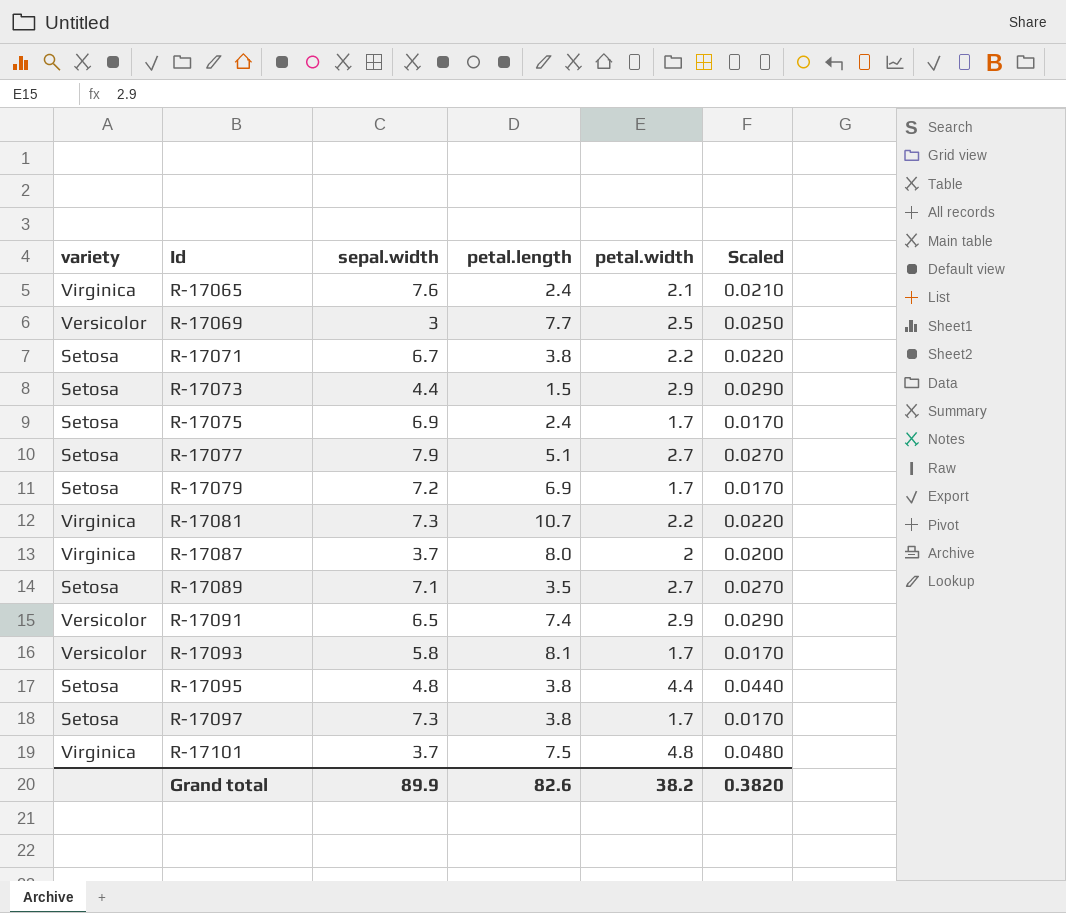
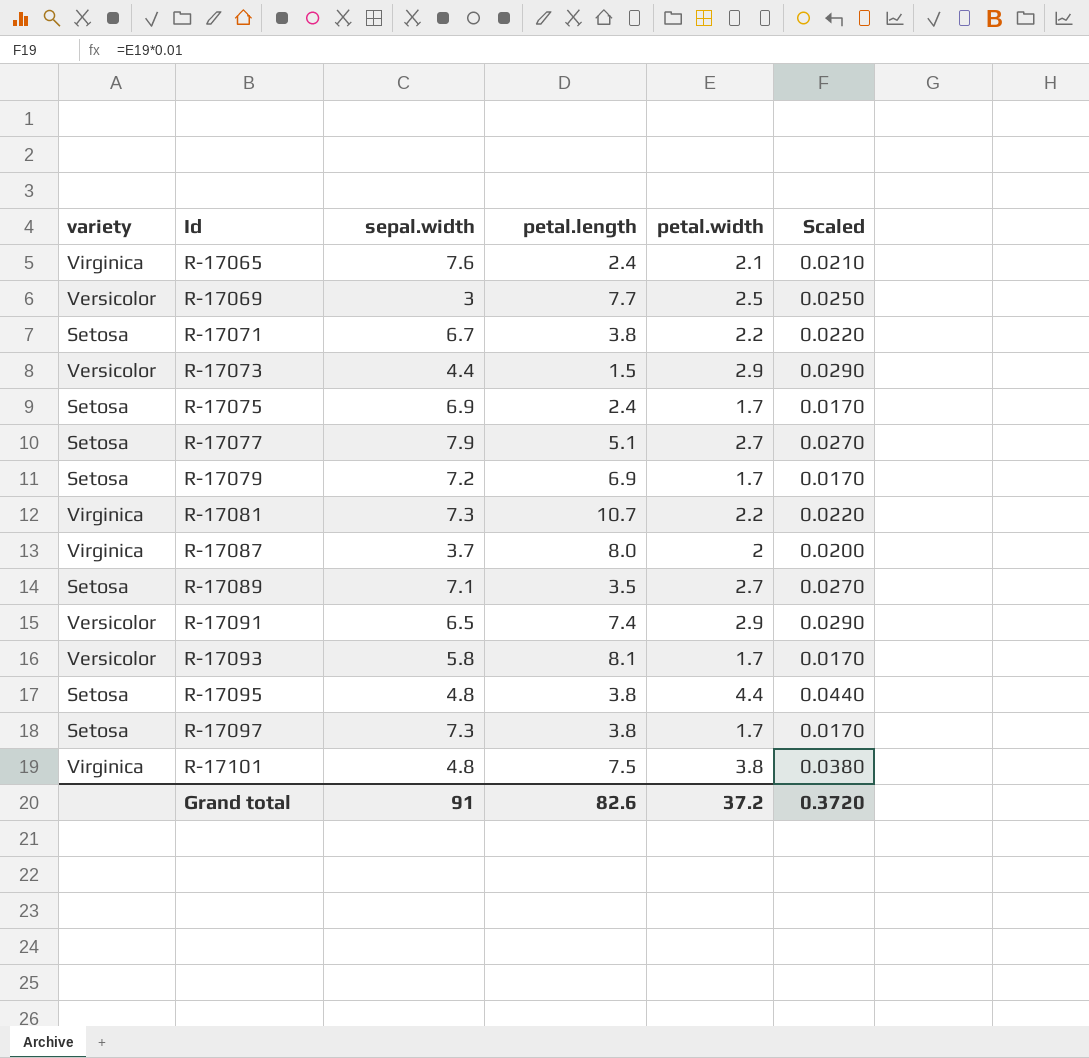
R-17073 | variety: Setosa -> Versicolor
R-17101 | sepal.width: 3.7 -> 4.8
R-17101 | petal.width: 4.8 -> 3.8
R-17101 | Scaled: 0.0480 -> 0.0380
Grand total | sepal.width: 89.9 -> 91
Grand total | petal.width: 38.2 -> 37.2
Grand total | Scaled: 0.3820 -> 0.3720

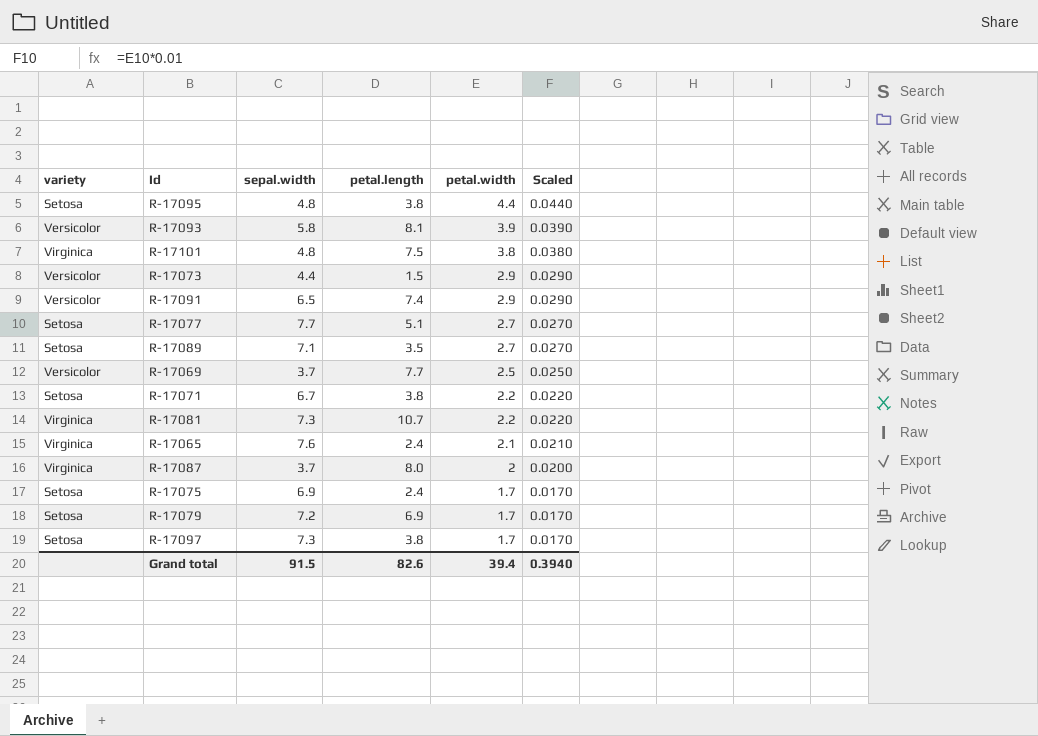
row order: Id ascending -> petal.width descending
R-17093 | petal.width: 1.7 -> 3.9
R-17093 | Scaled: 0.0170 -> 0.0390
R-17077 | sepal.width: 7.9 -> 7.7
R-17069 | sepal.width: 3 -> 3.7
Grand total | sepal.width: 91 -> 91.5
Grand total | petal.width: 37.2 -> 39.4
Grand total | Scaled: 0.3720 -> 0.3940

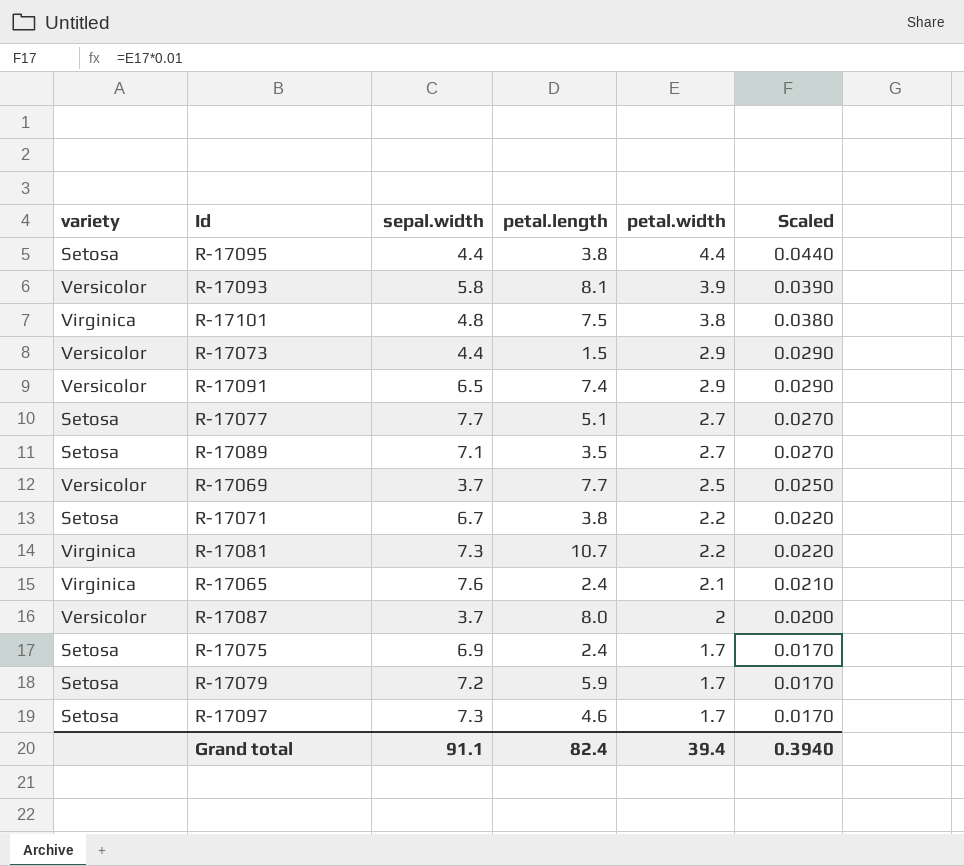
R-17095 | sepal.width: 4.8 -> 4.4
R-17087 | variety: Virginica -> Versicolor
R-17079 | petal.length: 6.9 -> 5.9
R-17097 | petal.length: 3.8 -> 4.6
Grand total | sepal.width: 91.5 -> 91.1
Grand total | petal.length: 82.6 -> 82.4

